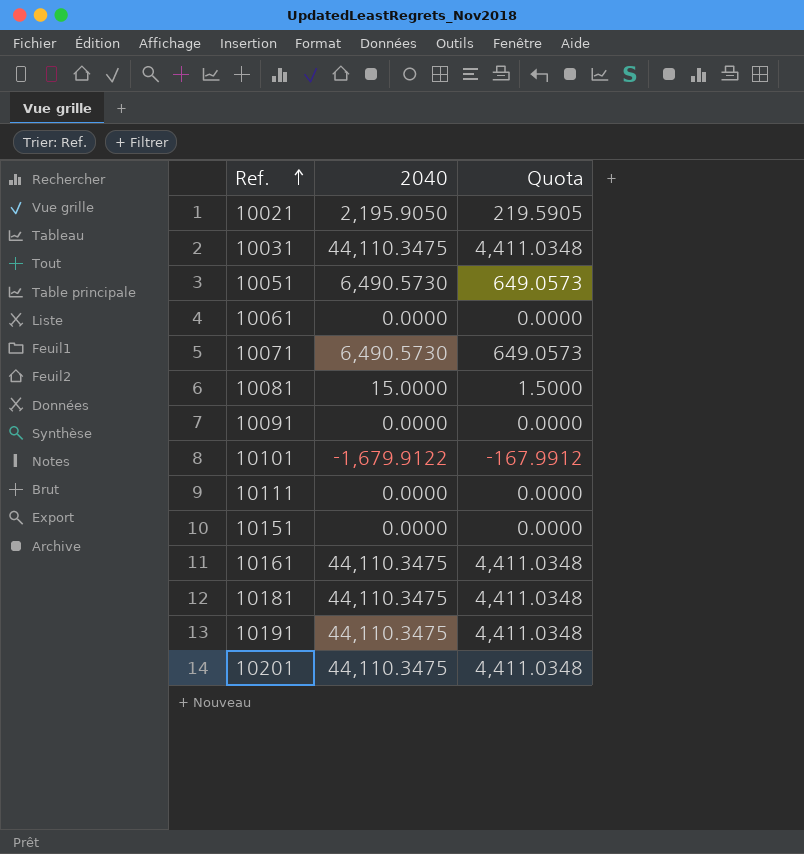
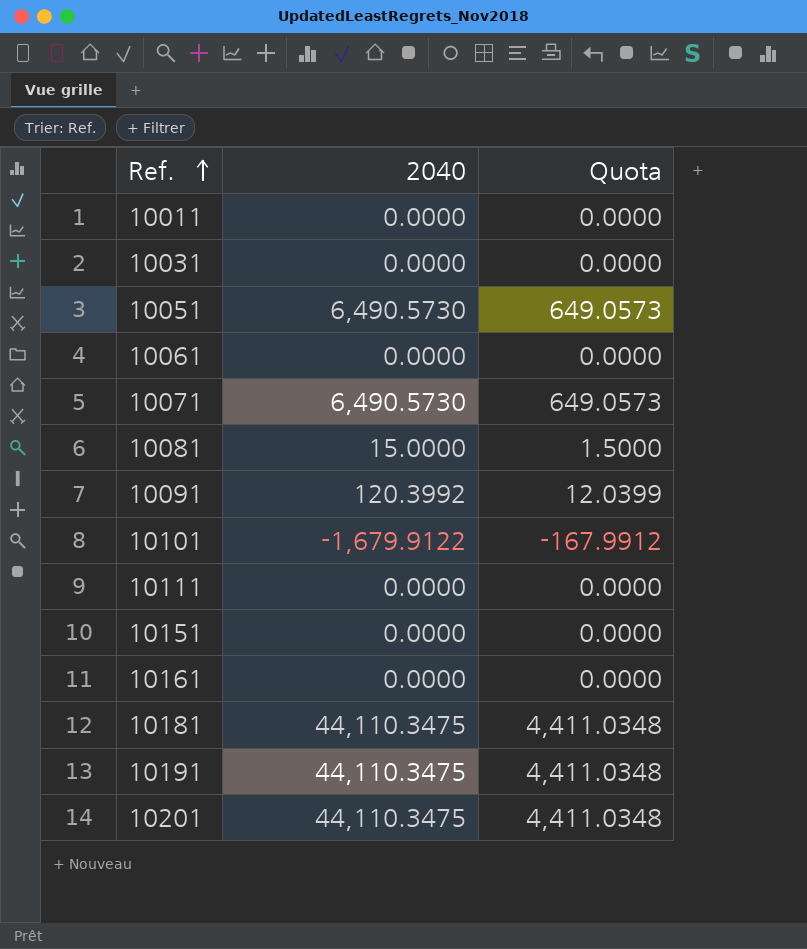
row 10021: 2,195.9050 | 219.5905 -> none
row 10011: none -> 0.0000 | 0.0000
10031 | 2040: 44,110.3475 -> 0.0000
10031 | Quota: 4,411.0348 -> 0.0000
10091 | 2040: 0.0000 -> 120.3992
10091 | Quota: 0.0000 -> 12.0399
10161 | 2040: 44,110.3475 -> 0.0000
10161 | Quota: 4,411.0348 -> 0.0000

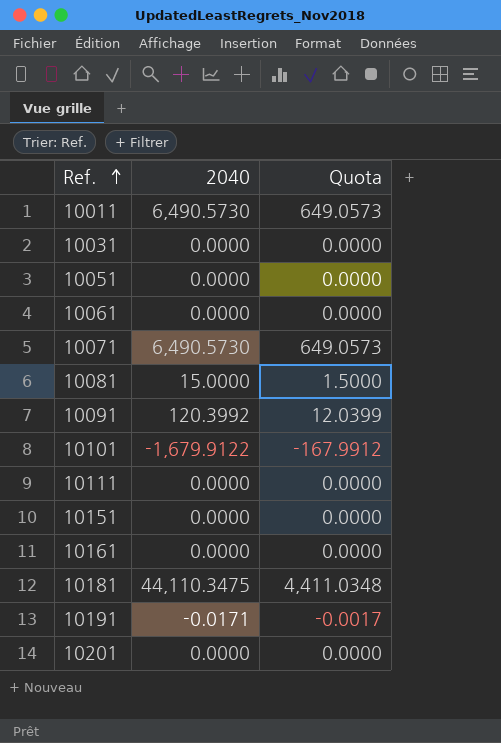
10011 | 2040: 0.0000 -> 6,490.5730
10011 | Quota: 0.0000 -> 649.0573
10051 | 2040: 6,490.5730 -> 0.0000
10051 | Quota: 649.0573 -> 0.0000
10191 | 2040: 44,110.3475 -> -0.0171
10191 | Quota: 4,411.0348 -> -0.0017
10201 | 2040: 44,110.3475 -> 0.0000
10201 | Quota: 4,411.0348 -> 0.0000

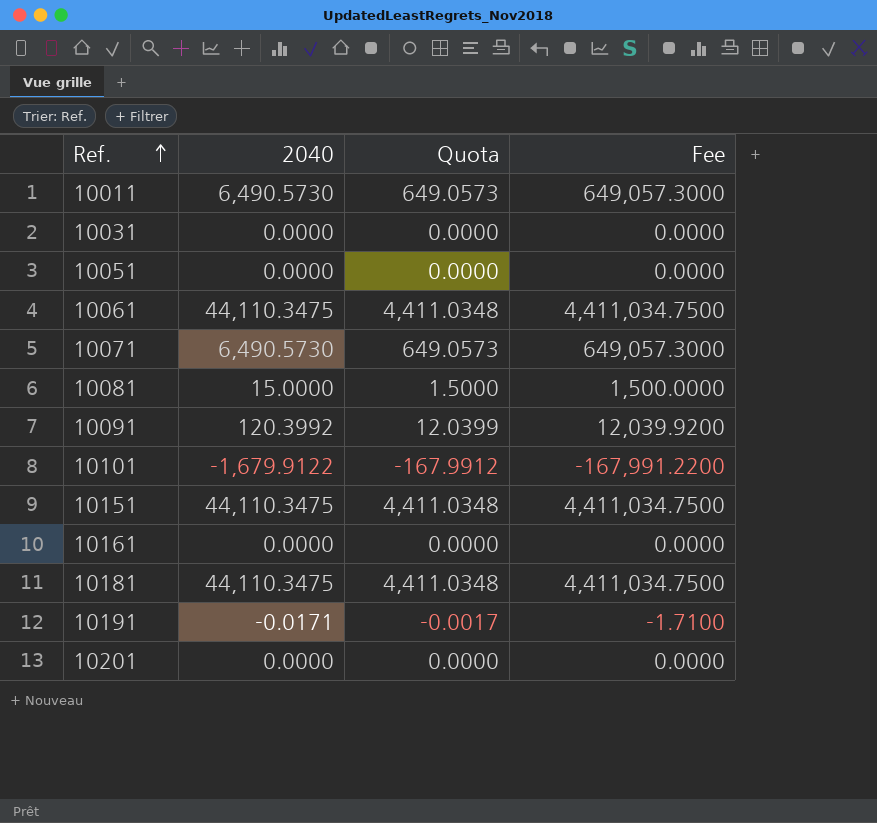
column Fee | formula: none -> [2040] * 100
row 10111: 0.0000 | 0.0000 -> none
10061 | 2040: 0.0000 -> 44,110.3475
10061 | Quota: 0.0000 -> 4,411.0348
10151 | 2040: 0.0000 -> 44,110.3475
10151 | Quota: 0.0000 -> 4,411.0348

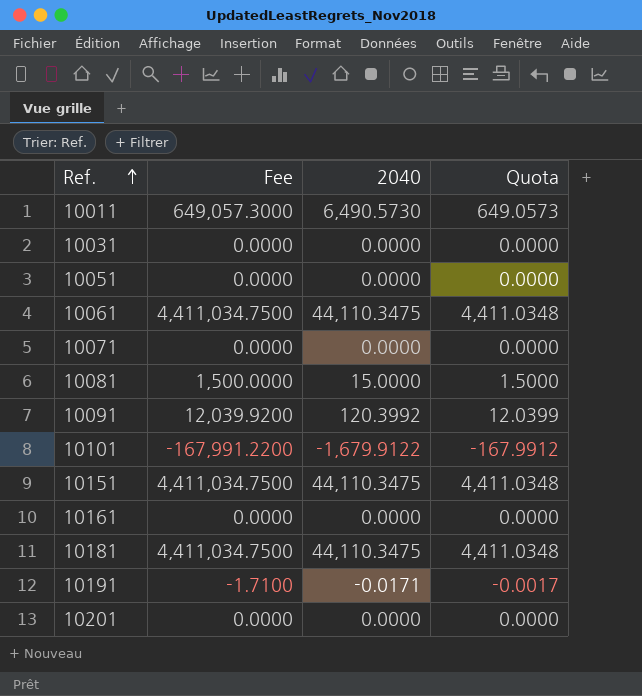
column Fee | position: 4 -> 2
10071 | Fee: 649,057.3000 -> 0.0000
10071 | 2040: 6,490.5730 -> 0.0000
10071 | Quota: 649.0573 -> 0.0000

